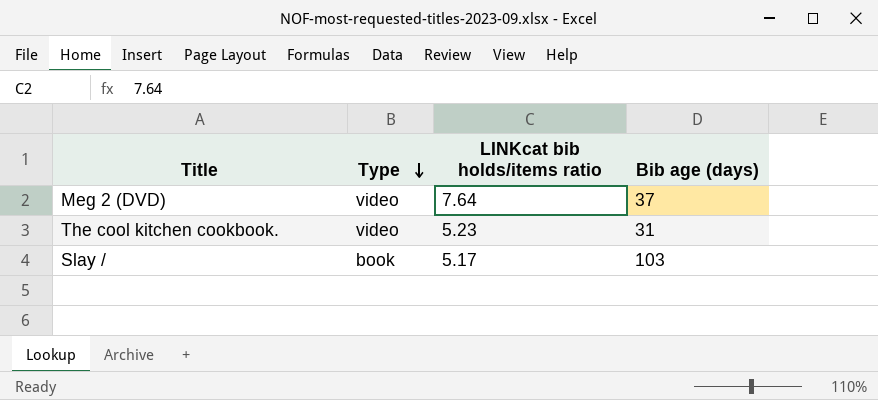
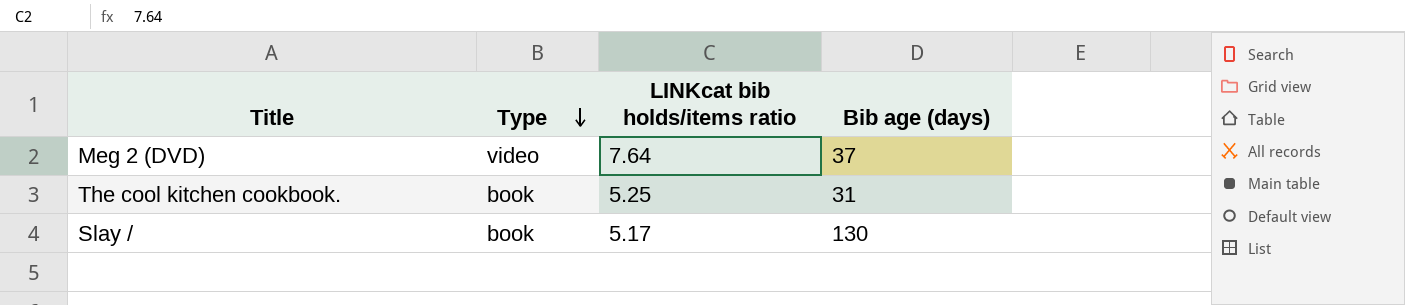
The cool kitchen cookbook. | Type: video -> book
The cool kitchen cookbook. | LINKcat bib holds/items ratio: 5.23 -> 5.25
Slay / | Bib age (days): 103 -> 130

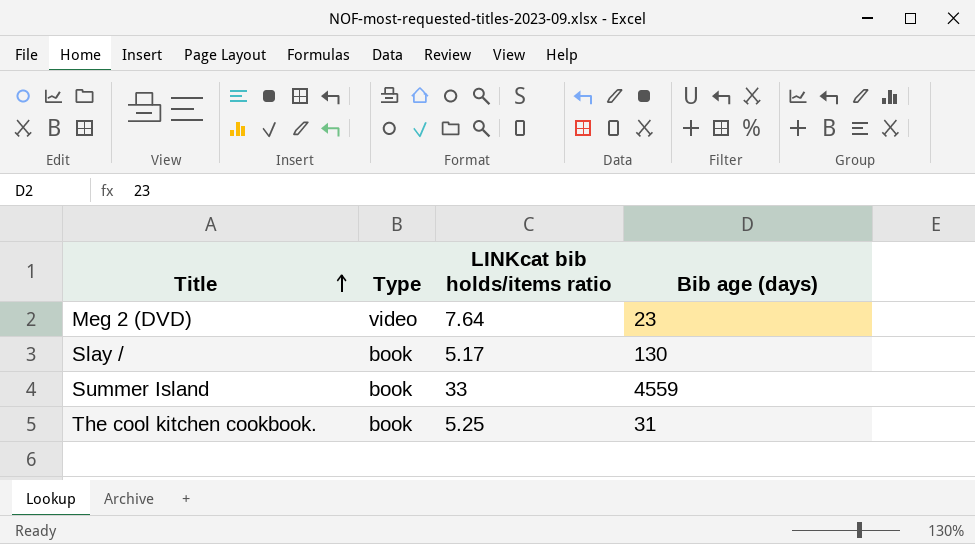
row order: Type descending -> Title ascending
Meg 2 (DVD) | Bib age (days): 37 -> 23
row Summer Island: none -> book | 33 | 4559

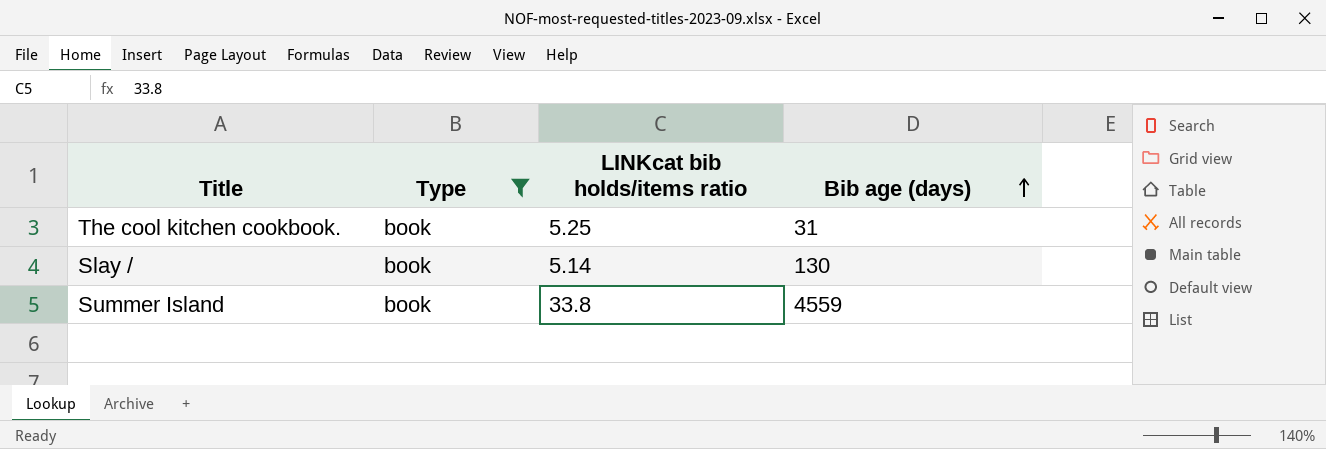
filter: none -> Type = book
row order: Title ascending -> Bib age (days) ascending
Slay / | LINKcat bib holds/items ratio: 5.17 -> 5.14
Summer Island | LINKcat bib holds/items ratio: 33 -> 33.8

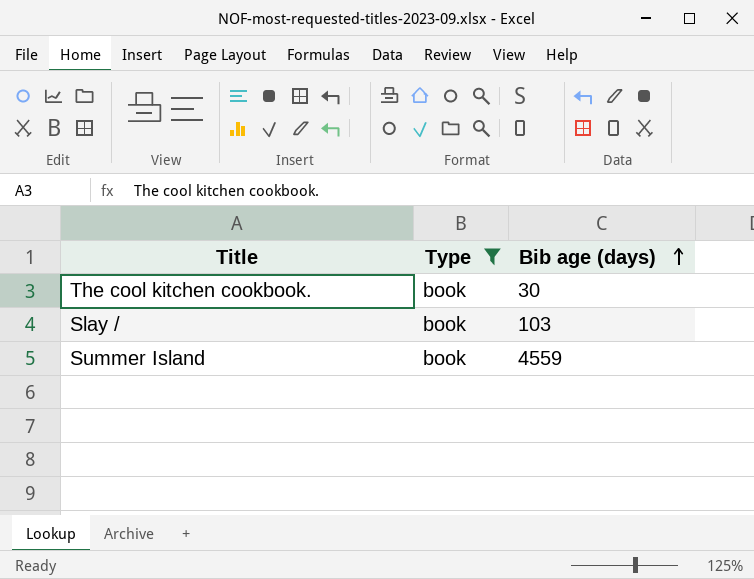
column LINKcat bib holds/items ratio | position: 3 -> none
The cool kitchen cookbook. | Bib age (days): 31 -> 30
Slay / | Bib age (days): 130 -> 103

